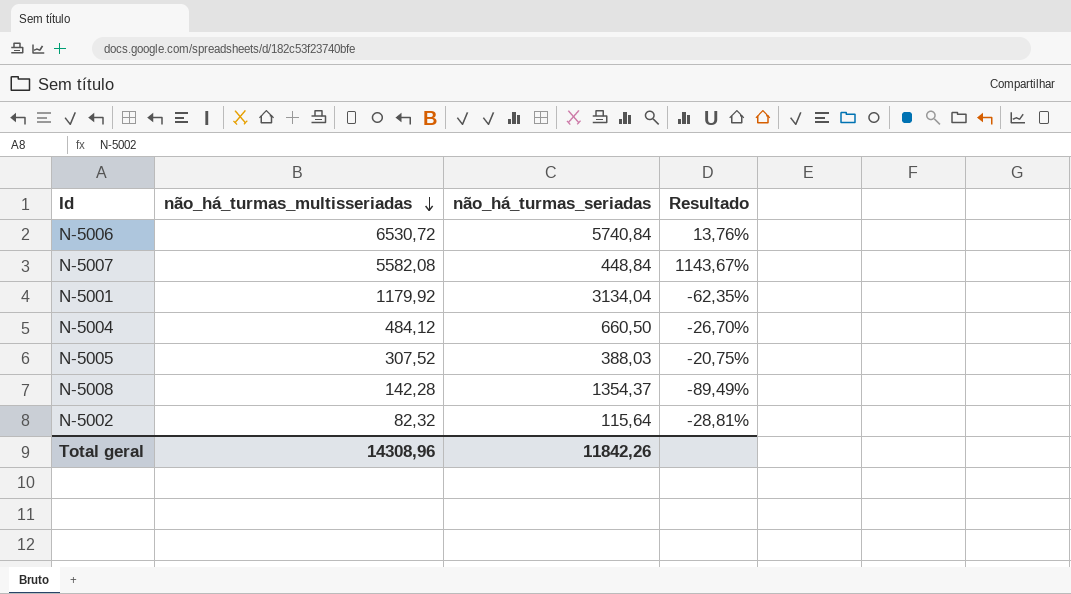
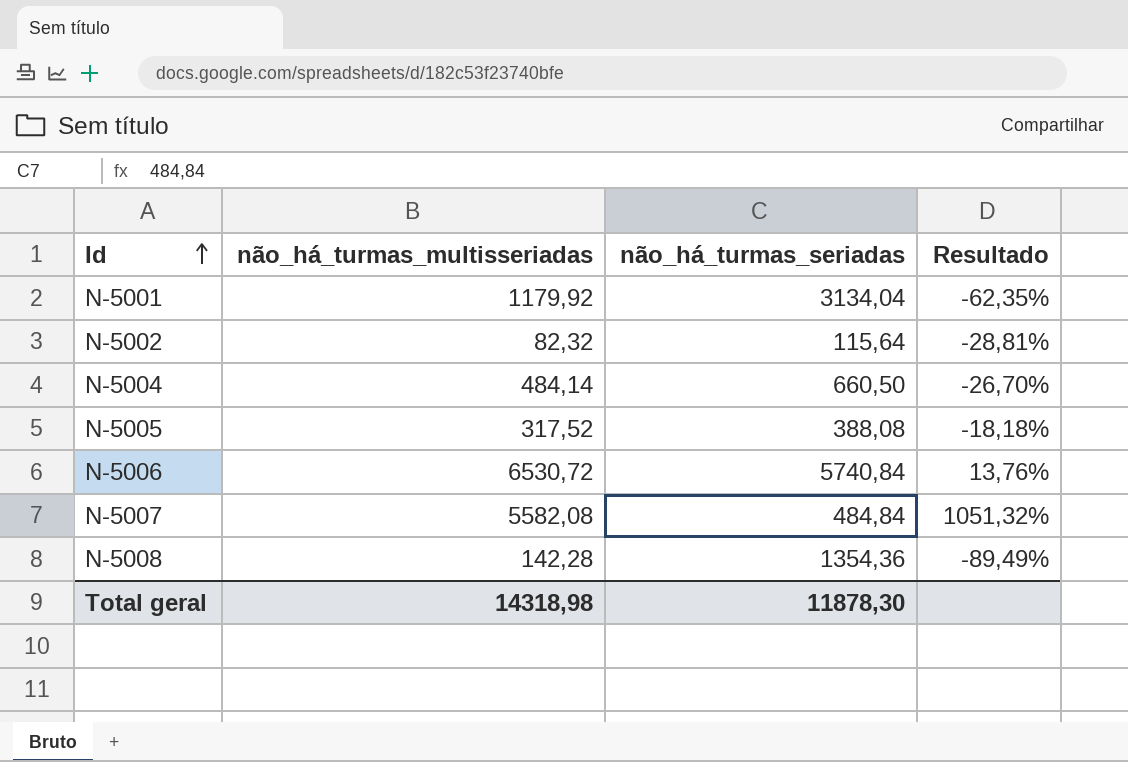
row order: não_há_turmas_multisseriadas descending -> Id ascending
N-5004 | não_há_turmas_multisseriadas: 484,12 -> 484,14
N-5005 | não_há_turmas_multisseriadas: 307,52 -> 317,52
N-5005 | não_há_turmas_seriadas: 388,03 -> 388,08
N-5005 | Resultado: -20,75% -> -18,18%
N-5007 | não_há_turmas_seriadas: 448,84 -> 484,84
N-5007 | Resultado: 1143,67% -> 1051,32%
N-5008 | não_há_turmas_seriadas: 1354,37 -> 1354,36
Total geral | não_há_turmas_multisseriadas: 14308,96 -> 14318,98
Total geral | não_há_turmas_seriadas: 11842,26 -> 11878,30

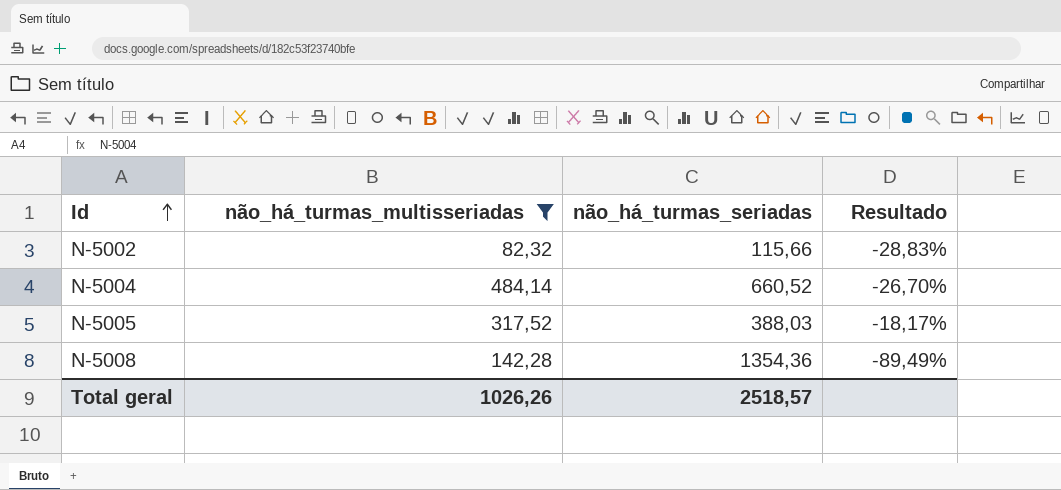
filter: none -> não_há_turmas_multisseriadas <= 484,14
N-5002 | não_há_turmas_seriadas: 115,64 -> 115,66
N-5002 | Resultado: -28,81% -> -28,83%
N-5004 | não_há_turmas_seriadas: 660,50 -> 660,52
N-5005 | não_há_turmas_seriadas: 388,08 -> 388,03
N-5005 | Resultado: -18,18% -> -18,17%
Total geral | não_há_turmas_multisseriadas: 14318,98 -> 1026,26
Total geral | não_há_turmas_seriadas: 11878,30 -> 2518,57

